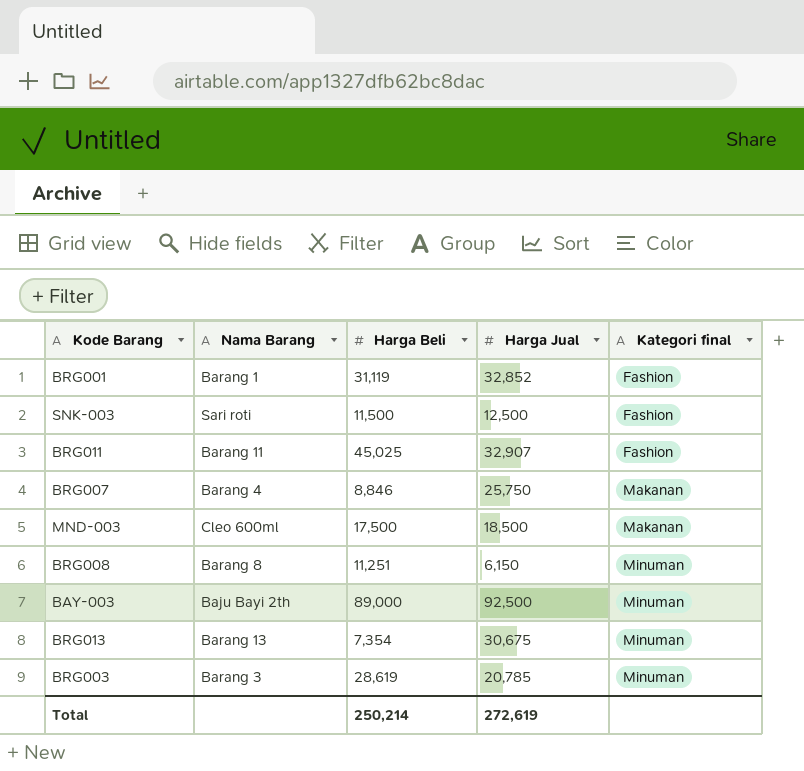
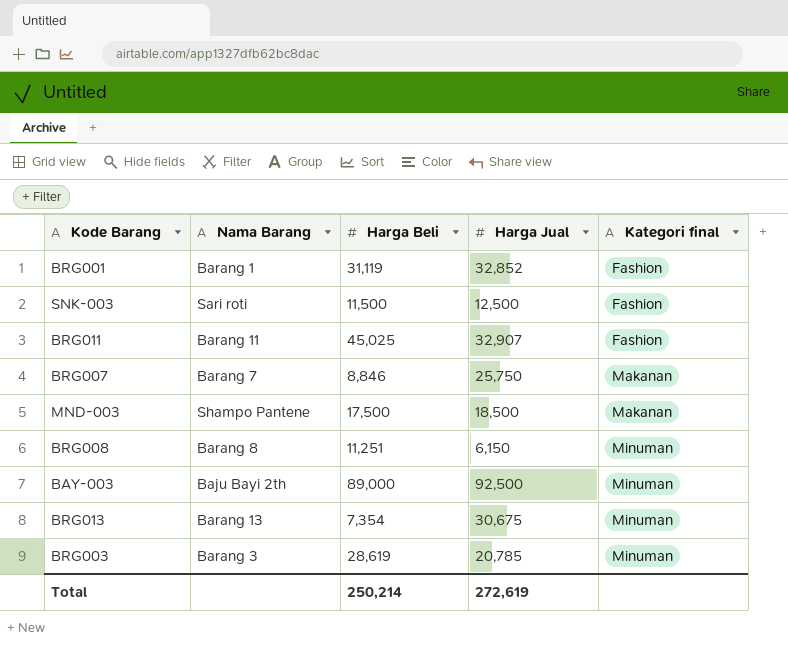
BRG007 | Nama Barang: Barang 4 -> Barang 7
MND-003 | Nama Barang: Cleo 600ml -> Shampo Pantene

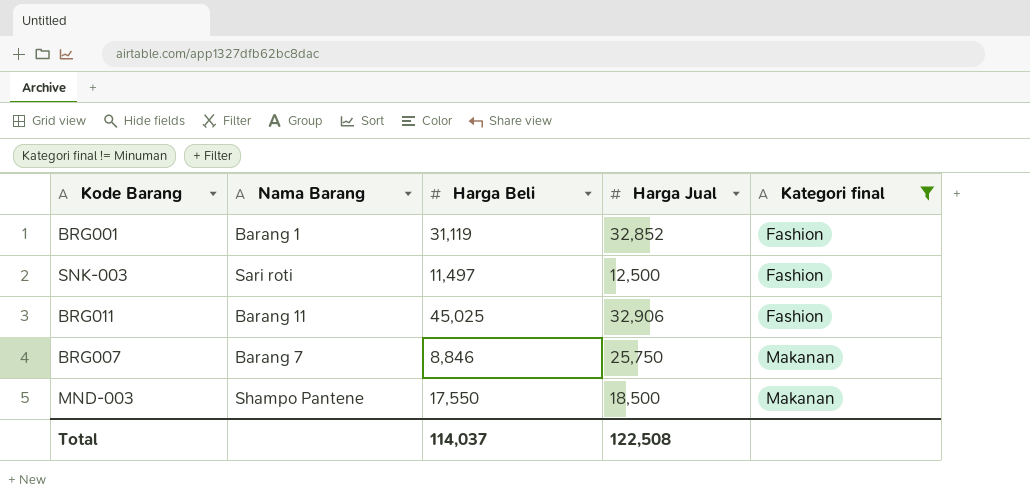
filter: none -> Kategori final != Minuman
SNK-003 | Harga Beli: 11,500 -> 11,497
BRG011 | Harga Jual: 32,907 -> 32,906
MND-003 | Harga Beli: 17,500 -> 17,550
Total | Harga Beli: 250,214 -> 114,037
Total | Harga Jual: 272,619 -> 122,508

